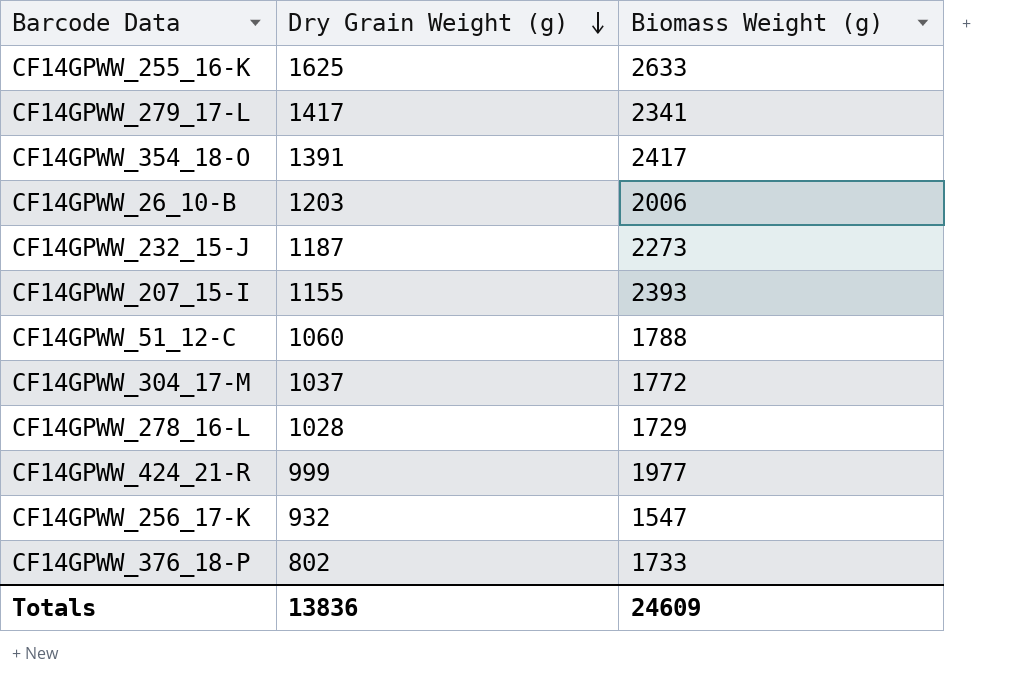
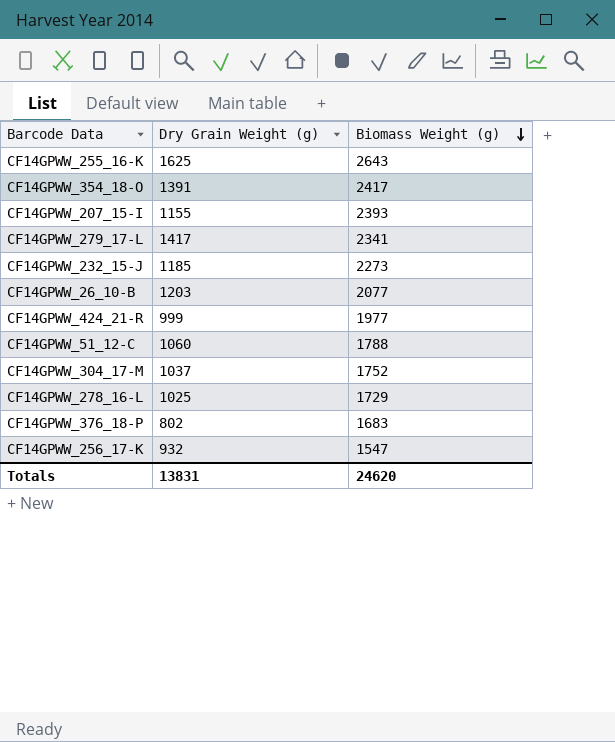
row order: Dry Grain Weight (g) descending -> Biomass Weight (g) descending
CF14GPWW_255_16-K | Biomass Weight (g): 2633 -> 2643
CF14GPWW_232_15-J | Dry Grain Weight (g): 1187 -> 1185
CF14GPWW_26_10-B | Biomass Weight (g): 2006 -> 2077
CF14GPWW_304_17-M | Biomass Weight (g): 1772 -> 1752
CF14GPWW_278_16-L | Dry Grain Weight (g): 1028 -> 1025
CF14GPWW_376_18-P | Biomass Weight (g): 1733 -> 1683
Totals | Dry Grain Weight (g): 13836 -> 13831
Totals | Biomass Weight (g): 24609 -> 24620

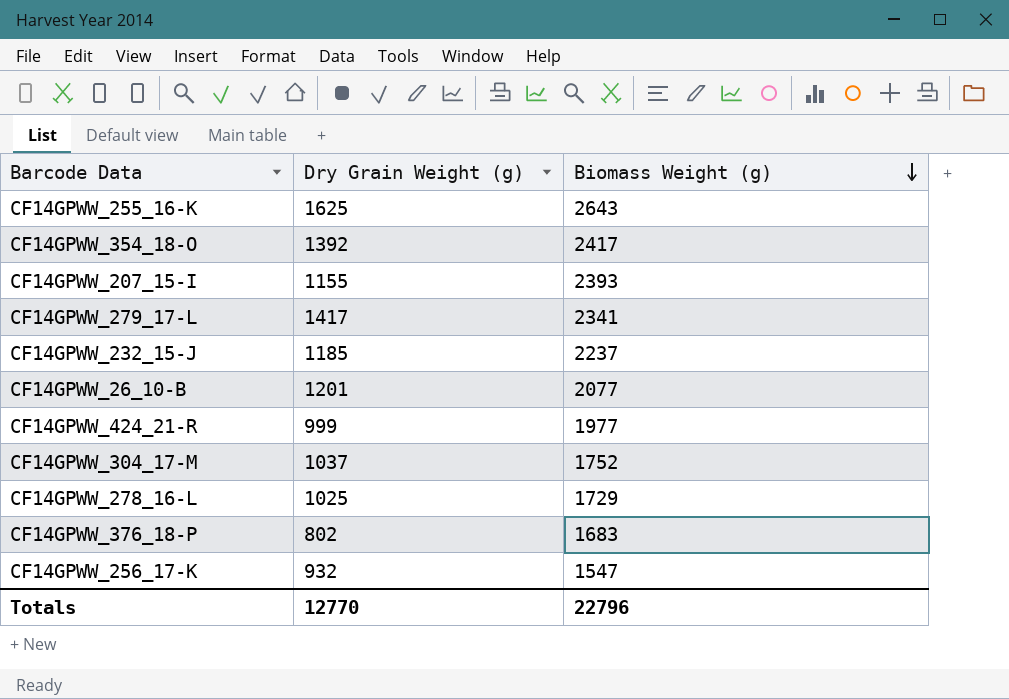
row CF14GPWW_51_12-C: 1060 | 1788 -> none
CF14GPWW_354_18-O | Dry Grain Weight (g): 1391 -> 1392
CF14GPWW_232_15-J | Biomass Weight (g): 2273 -> 2237
CF14GPWW_26_10-B | Dry Grain Weight (g): 1203 -> 1201
Totals | Dry Grain Weight (g): 13831 -> 12770
Totals | Biomass Weight (g): 24620 -> 22796

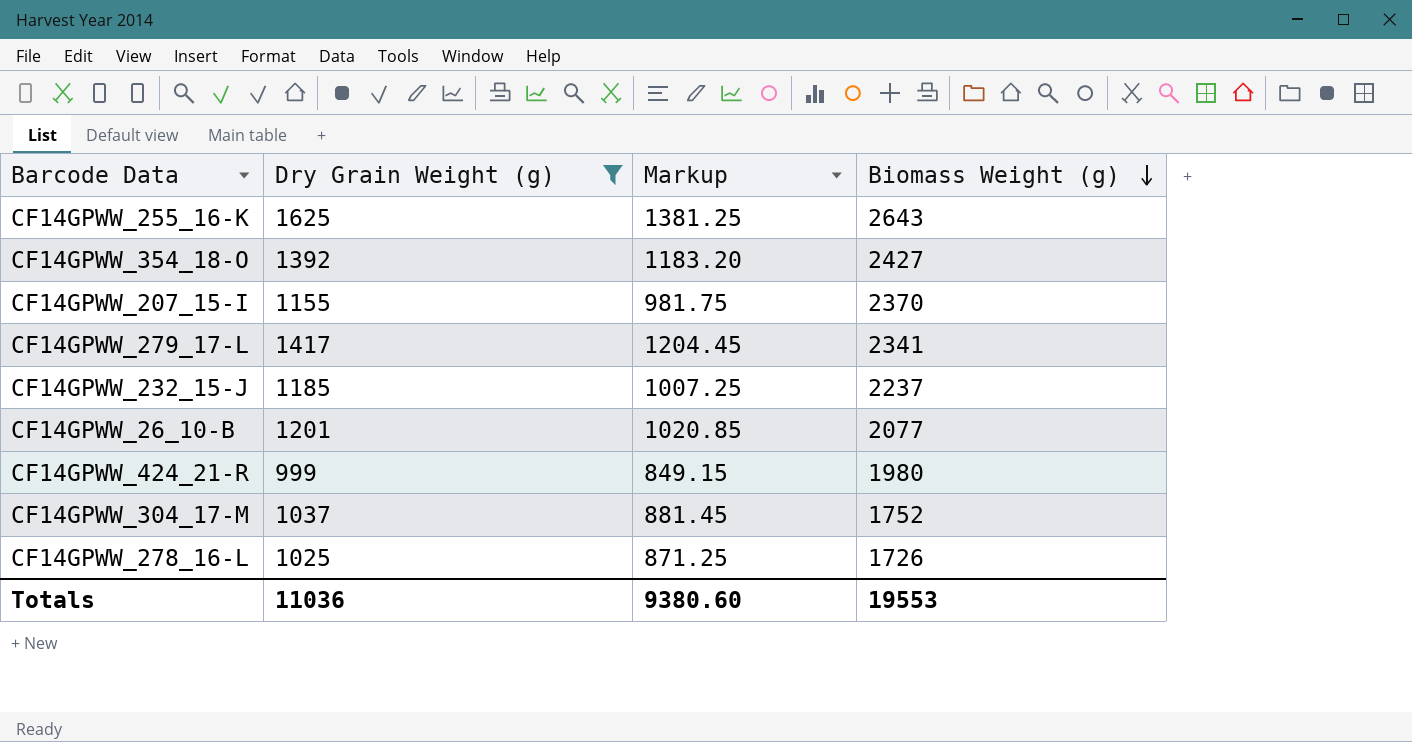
filter: none -> Dry Grain Weight (g) >= 999
column Markup | formula: none -> [Dry Grain Weight (g)] * 0.85
CF14GPWW_354_18-O | Biomass Weight (g): 2417 -> 2427
CF14GPWW_207_15-I | Biomass Weight (g): 2393 -> 2370
CF14GPWW_424_21-R | Biomass Weight (g): 1977 -> 1980
CF14GPWW_278_16-L | Biomass Weight (g): 1729 -> 1726
Totals | Dry Grain Weight (g): 12770 -> 11036
Totals | Biomass Weight (g): 22796 -> 19553

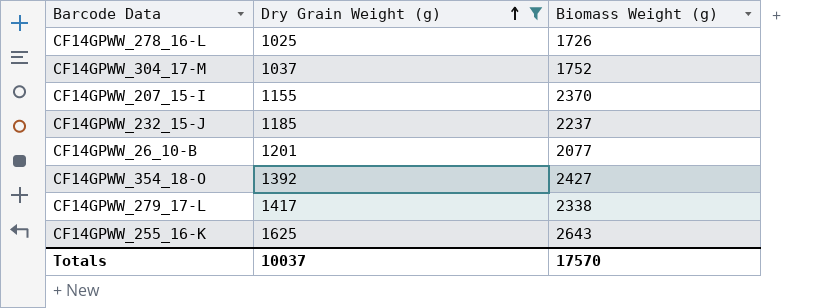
row order: Biomass Weight (g) descending -> Dry Grain Weight (g) ascending
column Markup | formula: [Dry Grain Weight (g)] * 0.85 -> none
row CF14GPWW_424_21-R: 999 | 849.15 | 1980 -> none
CF14GPWW_279_17-L | Biomass Weight (g): 2341 -> 2338
Totals | Dry Grain Weight (g): 11036 -> 10037
Totals | Biomass Weight (g): 19553 -> 17570

